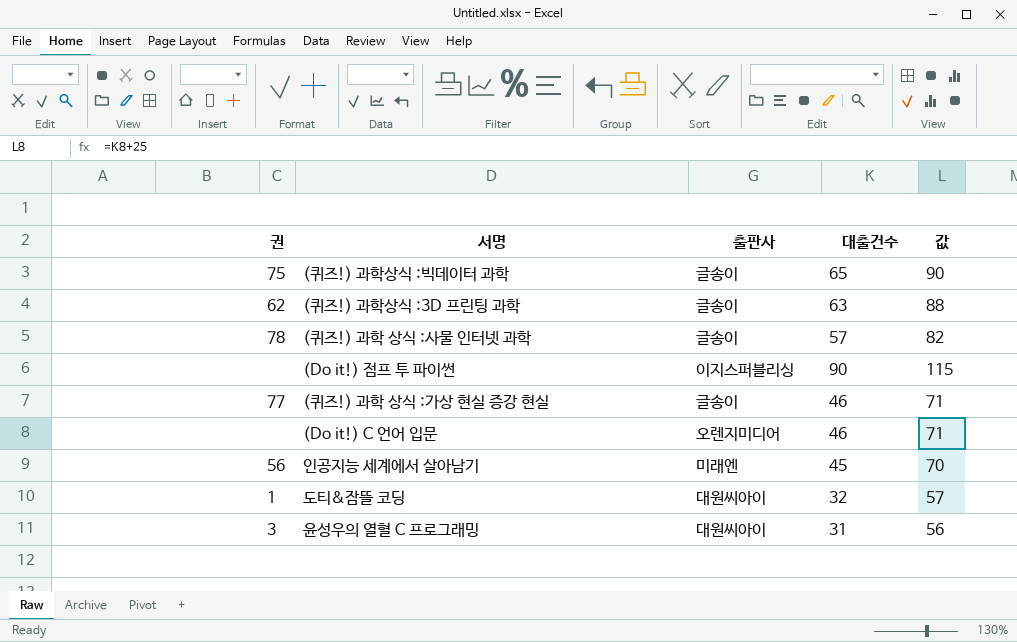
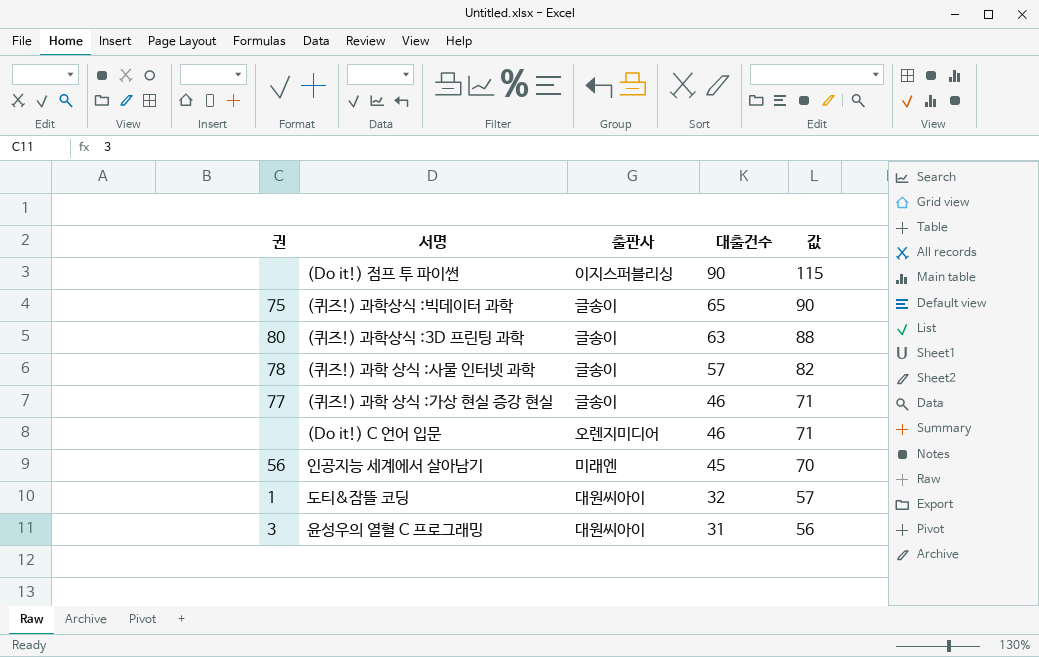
row order: none -> 대출건수 descending
(퀴즈!) 과학상식 :3D 프린팅 과학 | 권: 62 -> 80

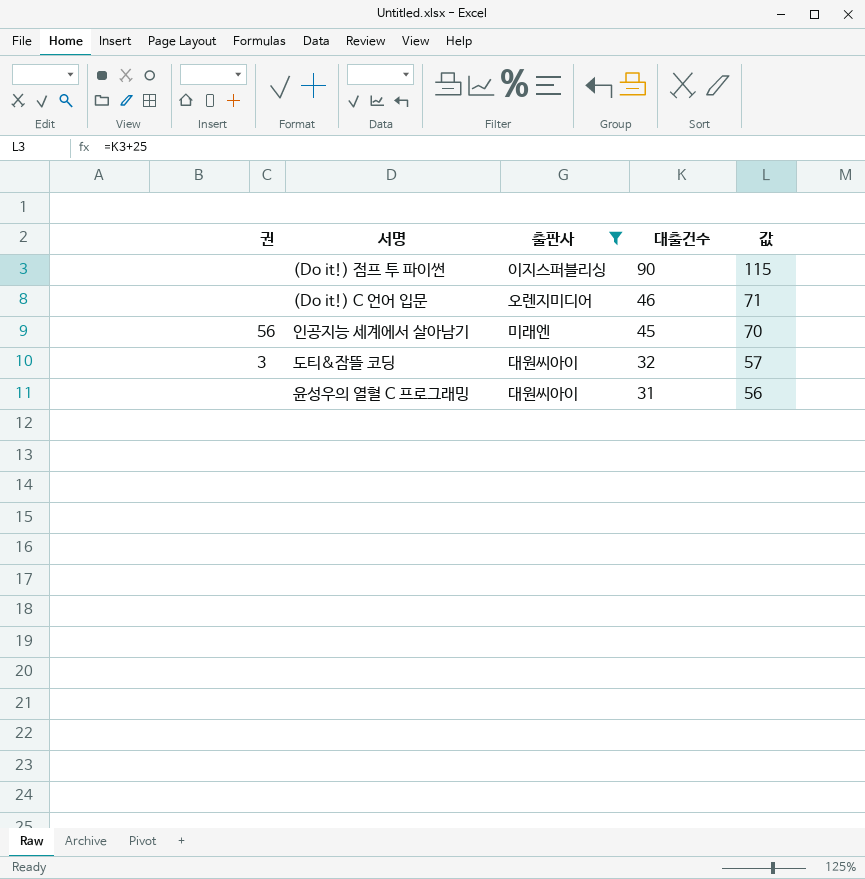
filter: none -> 출판사 != 글송이
도티&잠뜰 코딩 | 권: 1 -> 3
윤성우의 열혈 C 프로그래밍 | 권: 3 -> none

